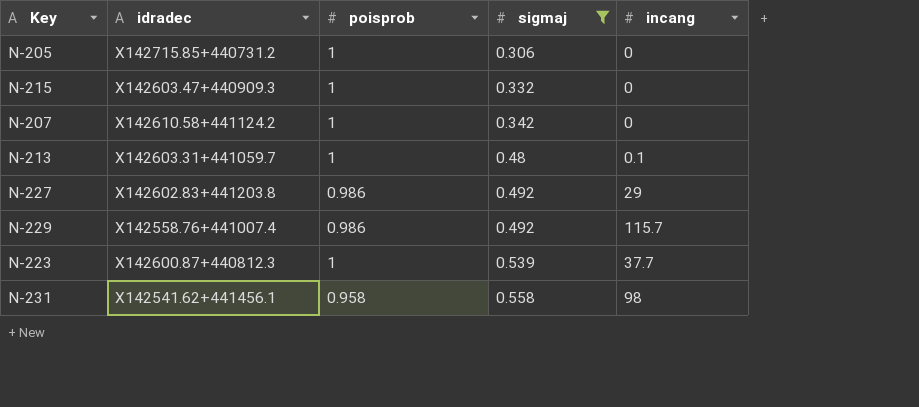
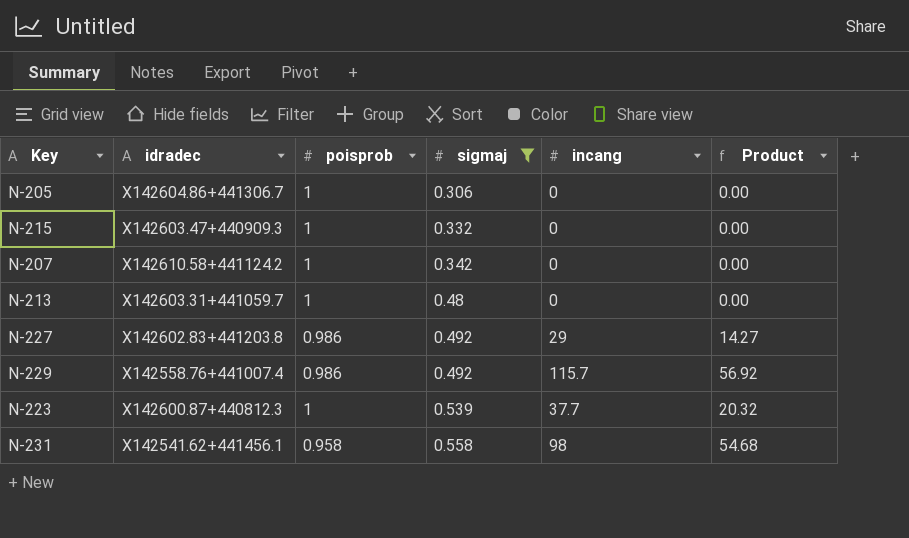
column Product | formula: none -> [sigmaj] * [incang]
N-205 | idradec: X142715.85+440731.2 -> X142604.86+441306.7
N-213 | incang: 0.1 -> 0

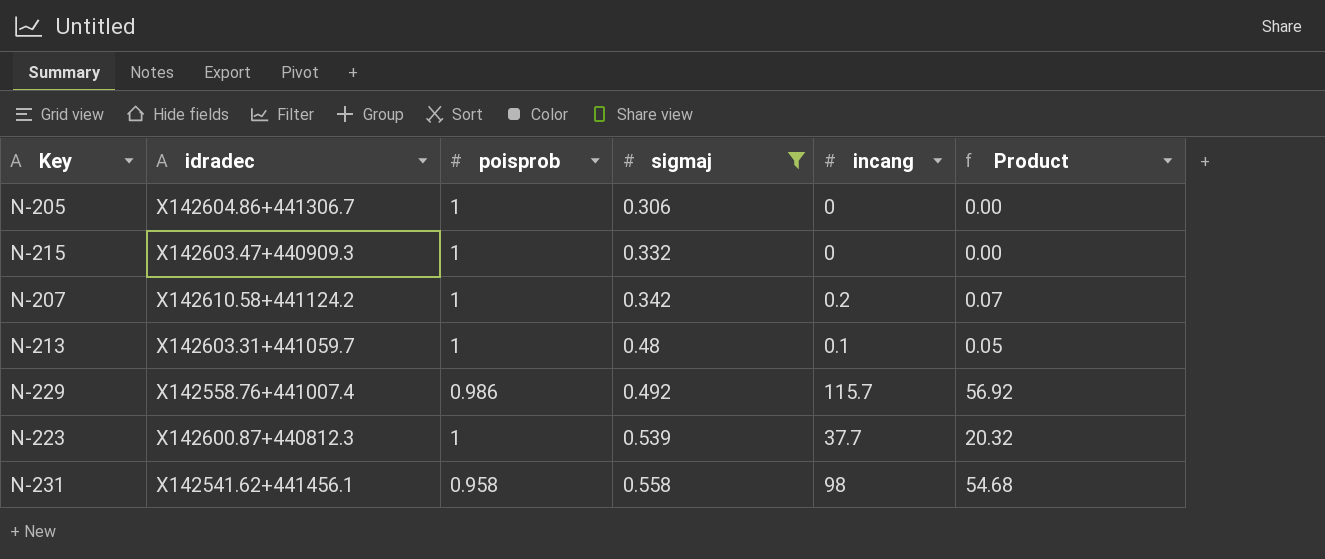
row N-227: X142602.83+441203.8 | 0.986 | 0.492 | 29 | 14.27 -> none
N-207 | incang: 0 -> 0.2
N-207 | Product: 0.00 -> 0.07
N-213 | incang: 0 -> 0.1
N-213 | Product: 0.00 -> 0.05

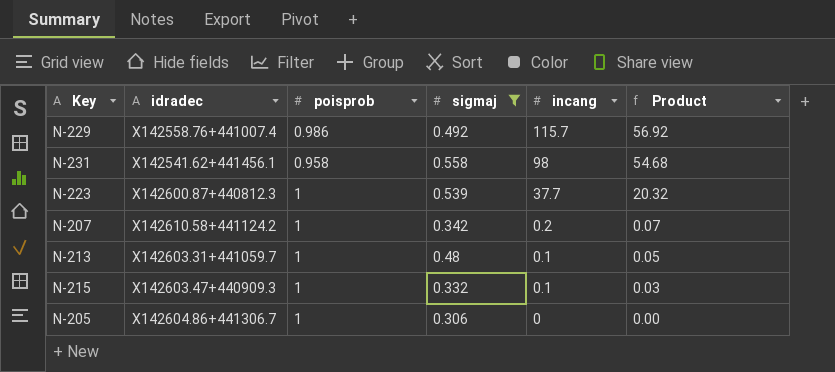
row order: sigmaj ascending -> incang descending
N-215 | incang: 0 -> 0.1
N-215 | Product: 0.00 -> 0.03

